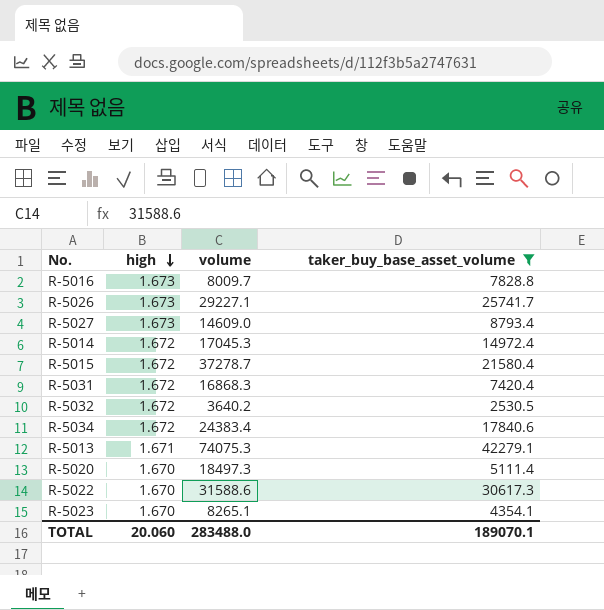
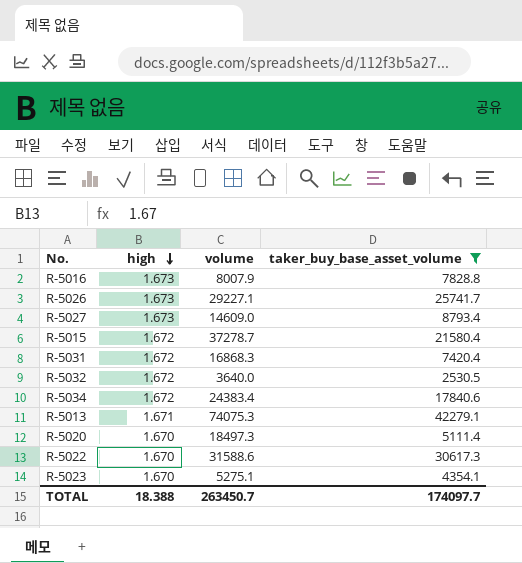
row R-5014: 1.672 | 17045.3 | 14972.4 -> none
R-5016 | volume: 8009.7 -> 8007.9
R-5032 | volume: 3640.2 -> 3640.0
R-5023 | volume: 8265.1 -> 5275.1
TOTAL | high: 20.060 -> 18.388
TOTAL | volume: 283488.0 -> 263450.7
TOTAL | taker_buy_base_asset_volume: 189070.1 -> 174097.7

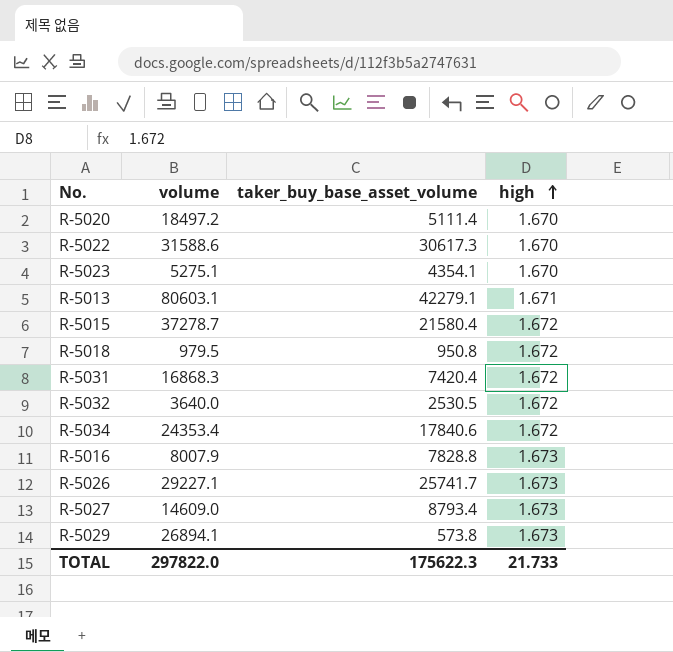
filter: taker_buy_base_asset_volume >= 2530.5 -> none
row order: high descending -> high ascending
column high | position: 2 -> 4
R-5020 | volume: 18497.3 -> 18497.2
R-5013 | volume: 74075.3 -> 80603.1
R-5034 | volume: 24383.4 -> 24353.4
TOTAL | volume: 263450.7 -> 297822.0
TOTAL | taker_buy_base_asset_volume: 174097.7 -> 175622.3
TOTAL | high: 18.388 -> 21.733

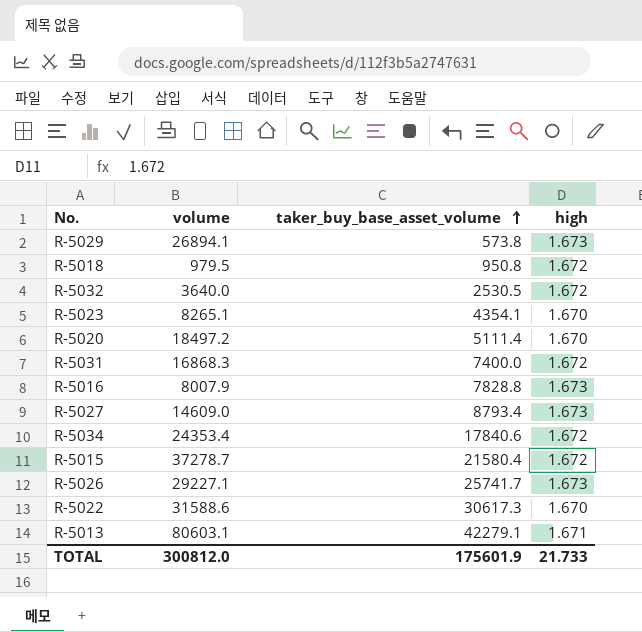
row order: high ascending -> taker_buy_base_asset_volume ascending
R-5023 | volume: 5275.1 -> 8265.1
R-5031 | taker_buy_base_asset_volume: 7420.4 -> 7400.0
TOTAL | volume: 297822.0 -> 300812.0
TOTAL | taker_buy_base_asset_volume: 175622.3 -> 175601.9

